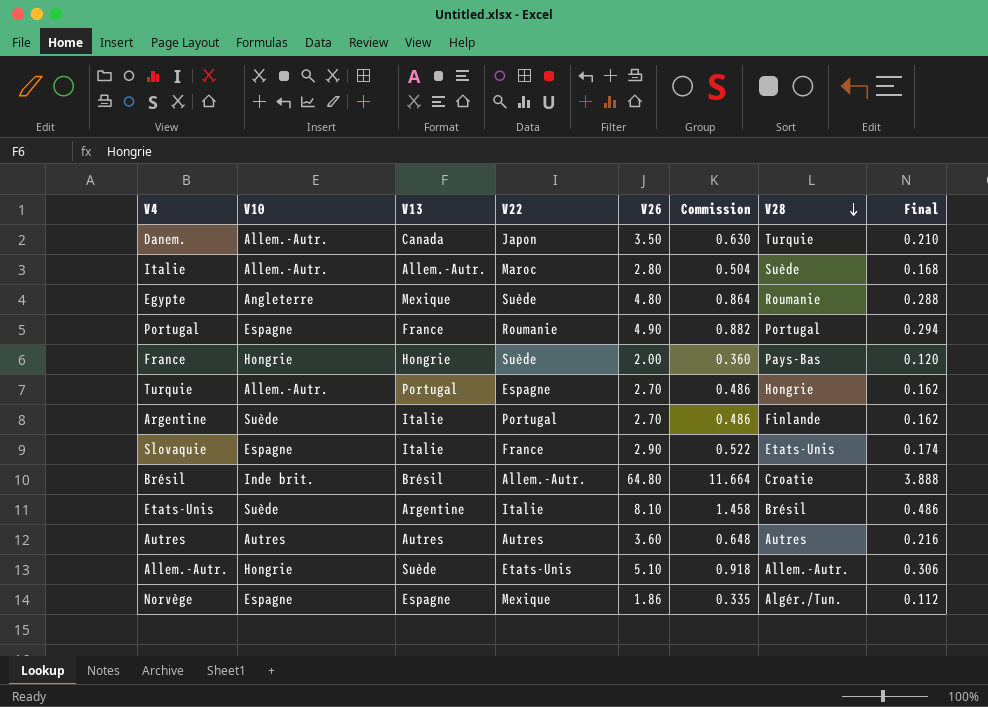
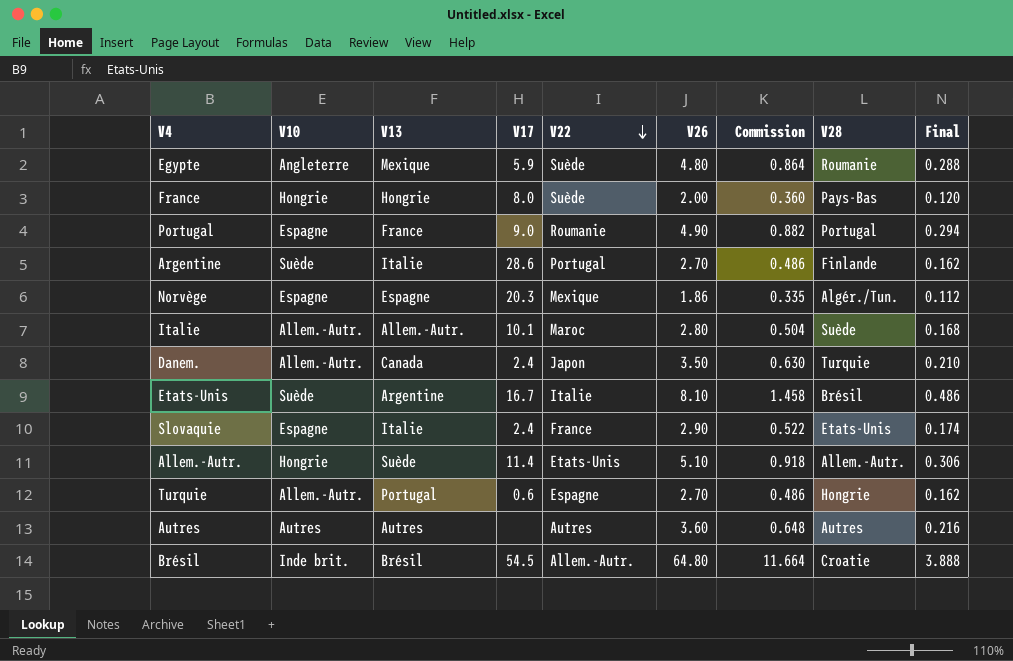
row order: V28 descending -> V22 descending
column V17 | position: none -> 4

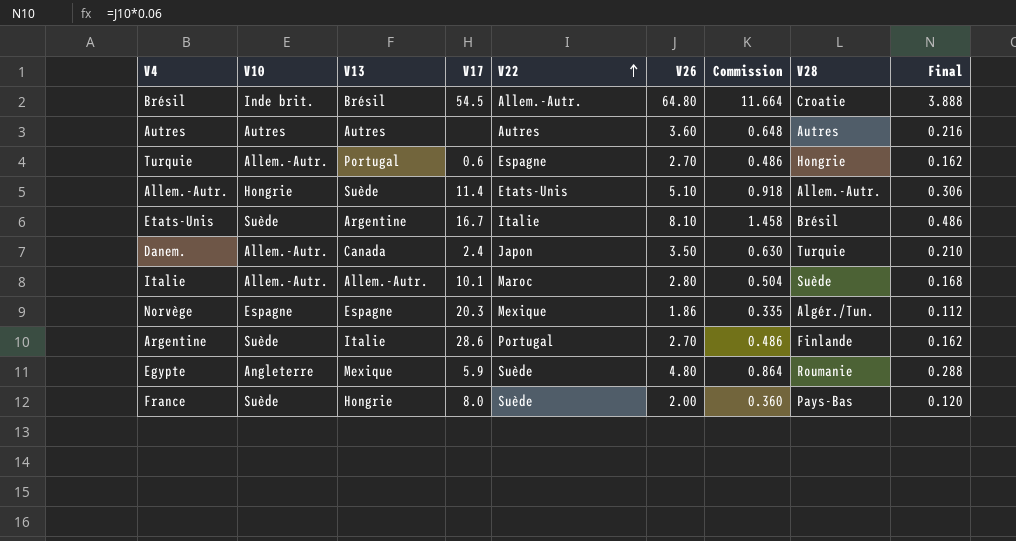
row order: V22 descending -> V22 ascending
row Portugal: Espagne | France | 9.0 | Roumanie | 4.90 | 0.882 | Portugal | 0.294 -> none
row Slovaquie: Espagne | Italie | 2.4 | France | 2.90 | 0.522 | Etats-Unis | 0.174 -> none
France | V10: Hongrie -> Suède

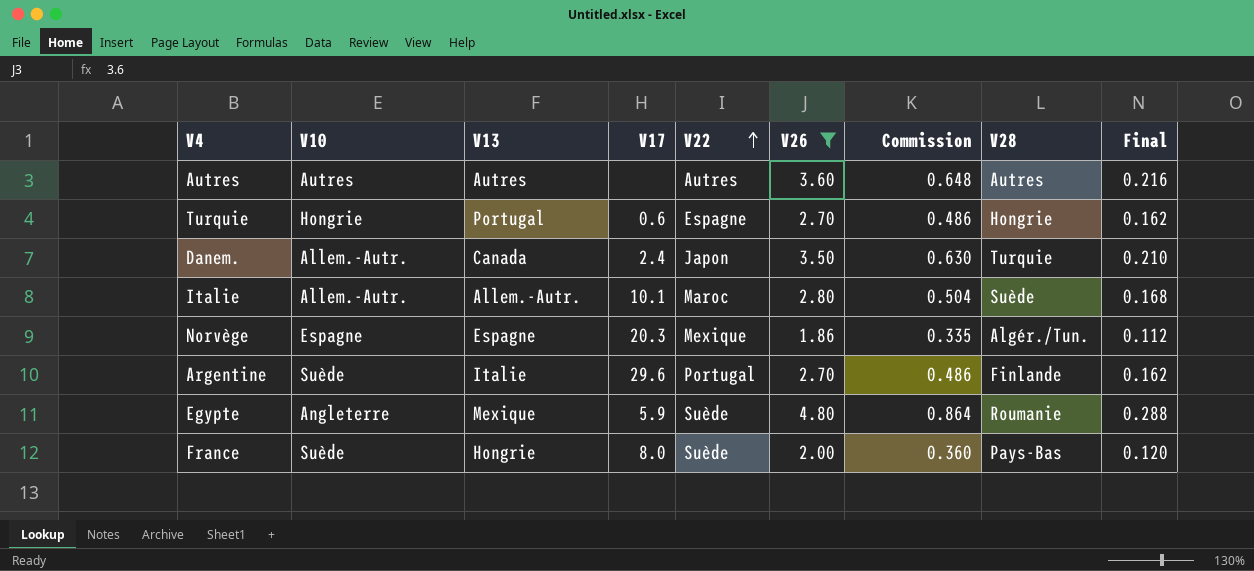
filter: none -> V26 <= 4.80
Turquie | V10: Allem.-Autr. -> Hongrie
Argentine | V17: 28.6 -> 29.6

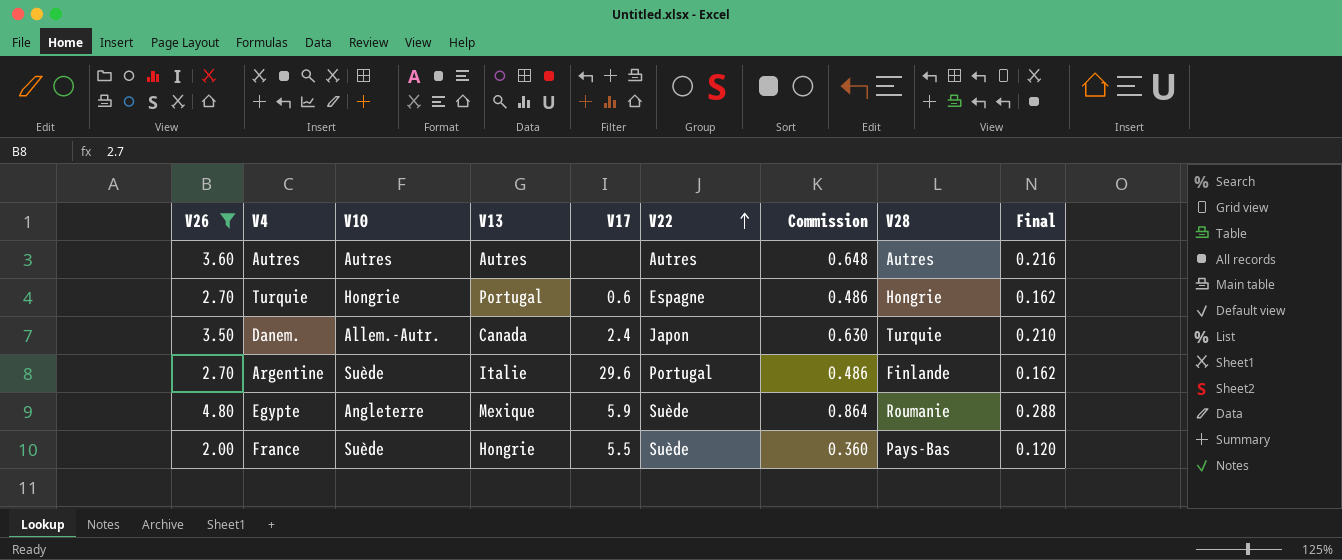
column V26 | position: 6 -> 1
row Italie: Allem.-Autr. | Allem.-Autr. | 10.1 | Maroc | 2.80 | 0.504 | Suède | 0.168 -> none
row Norvège: Espagne | Espagne | 20.3 | Mexique | 1.86 | 0.335 | Algér./Tun. | 0.112 -> none
France | V17: 8.0 -> 5.5

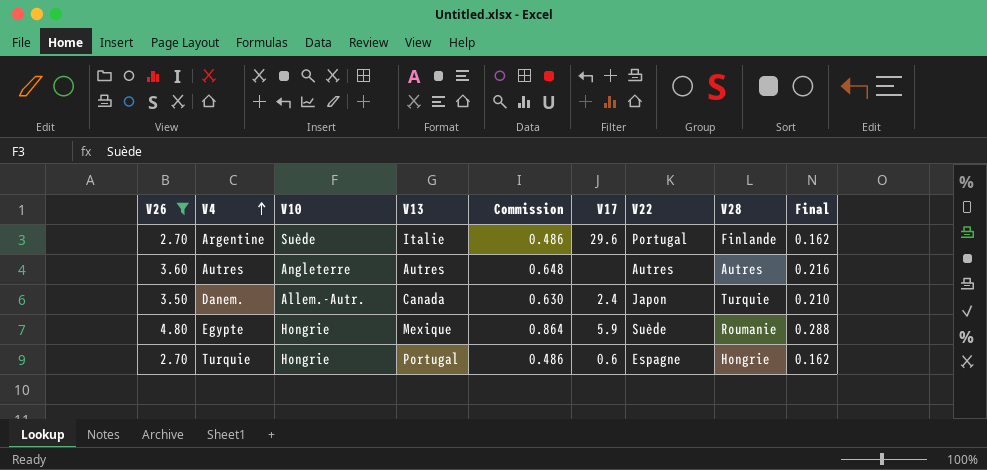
row order: V22 ascending -> V4 ascending
column Commission | position: 7 -> 5
row France: 2.00 | Suède | Hongrie | 5.5 | Suède | 0.360 | Pays-Bas | 0.120 -> none
Autres | V10: Autres -> Angleterre
Egypte | V10: Angleterre -> Hongrie

